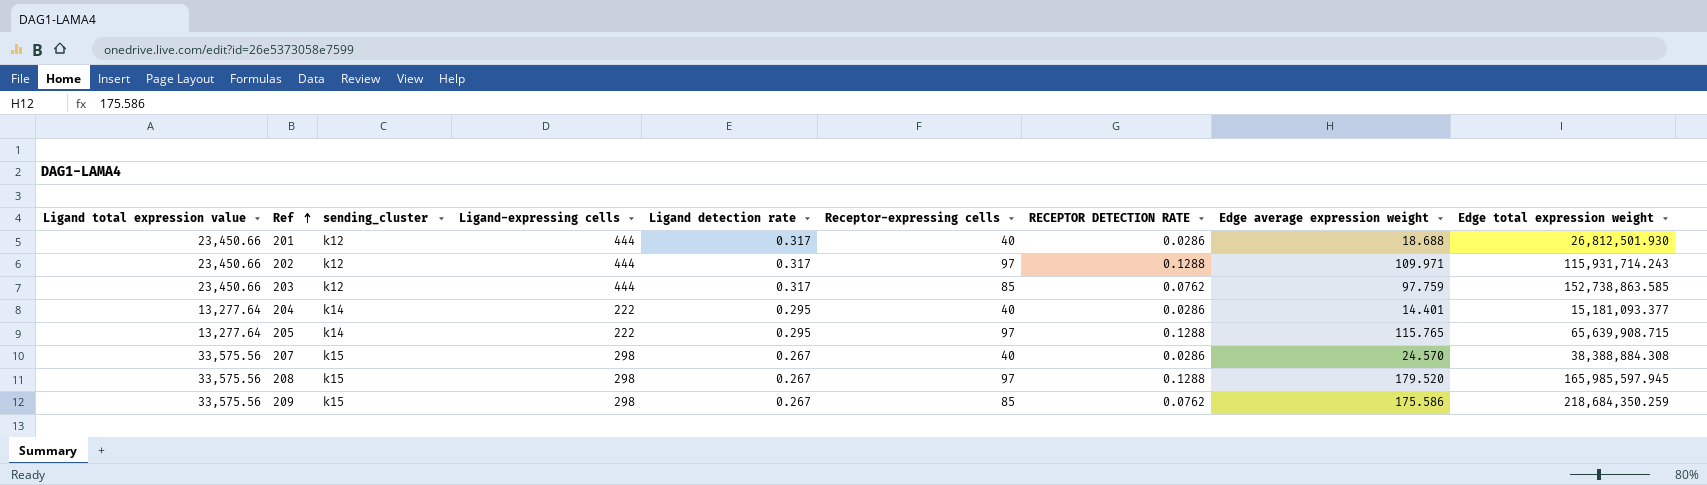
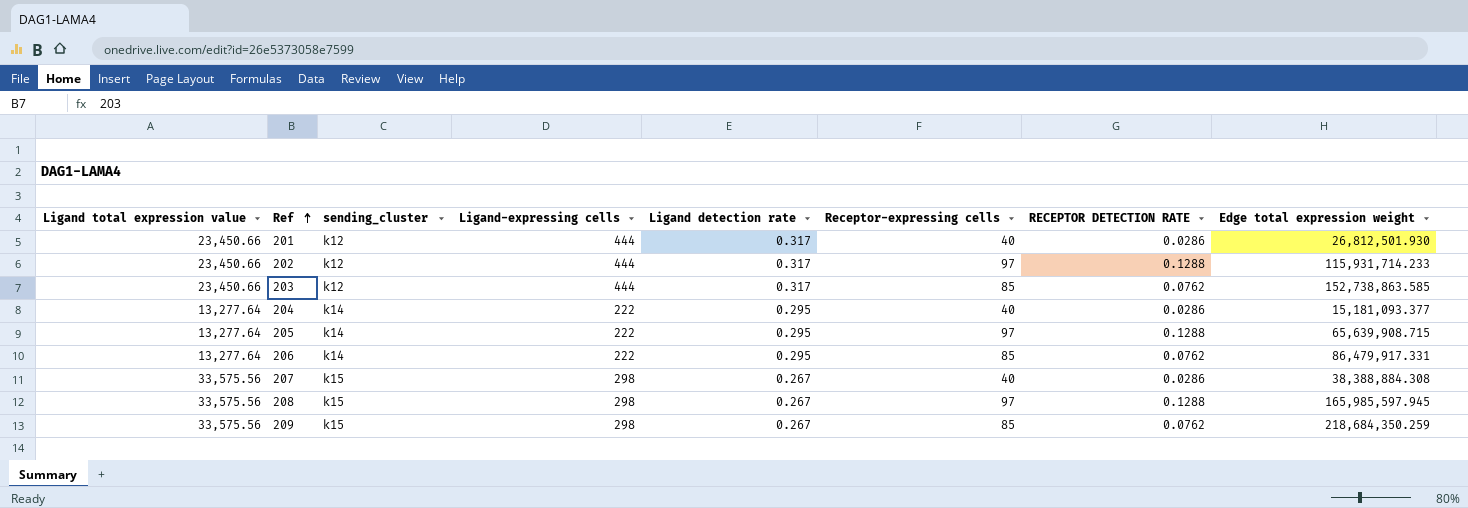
column Edge average expression weight | position: 8 -> none
202 | Edge total expression weight: 115,931,714.243 -> 115,931,714.233
row 206: none -> 13,277.64 | k14 | 222 | 0.295 | 85 | 0.0762 | 86,479,917.331

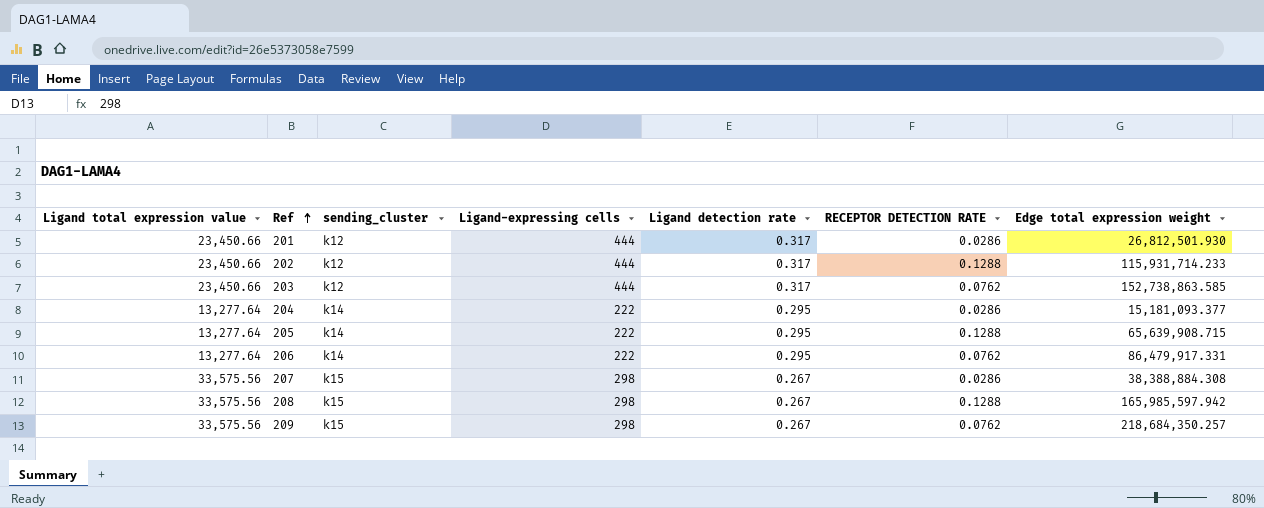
column Receptor-expressing cells | position: 6 -> none
208 | Edge total expression weight: 165,985,597.945 -> 165,985,597.942
209 | Edge total expression weight: 218,684,350.259 -> 218,684,350.257

